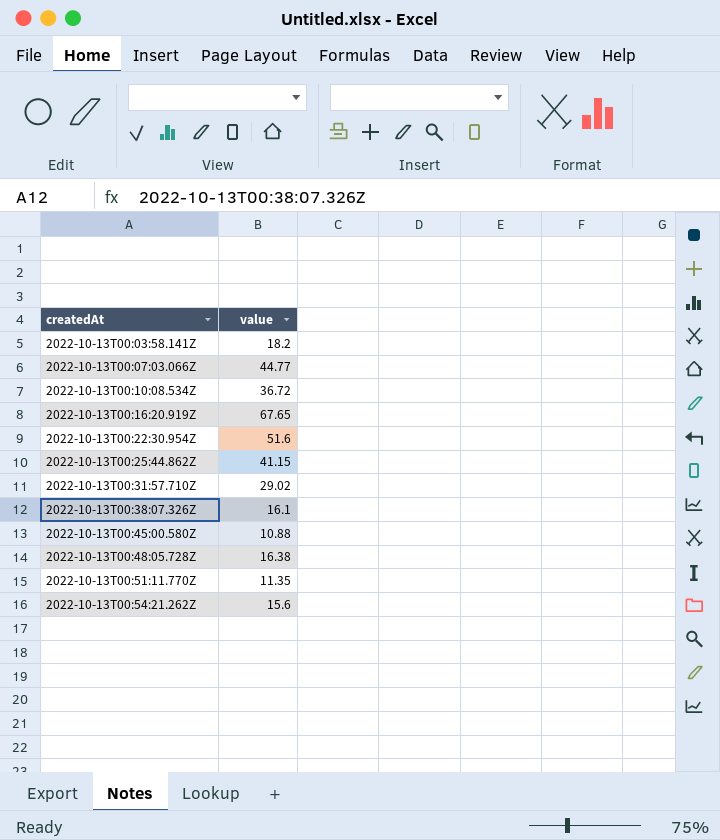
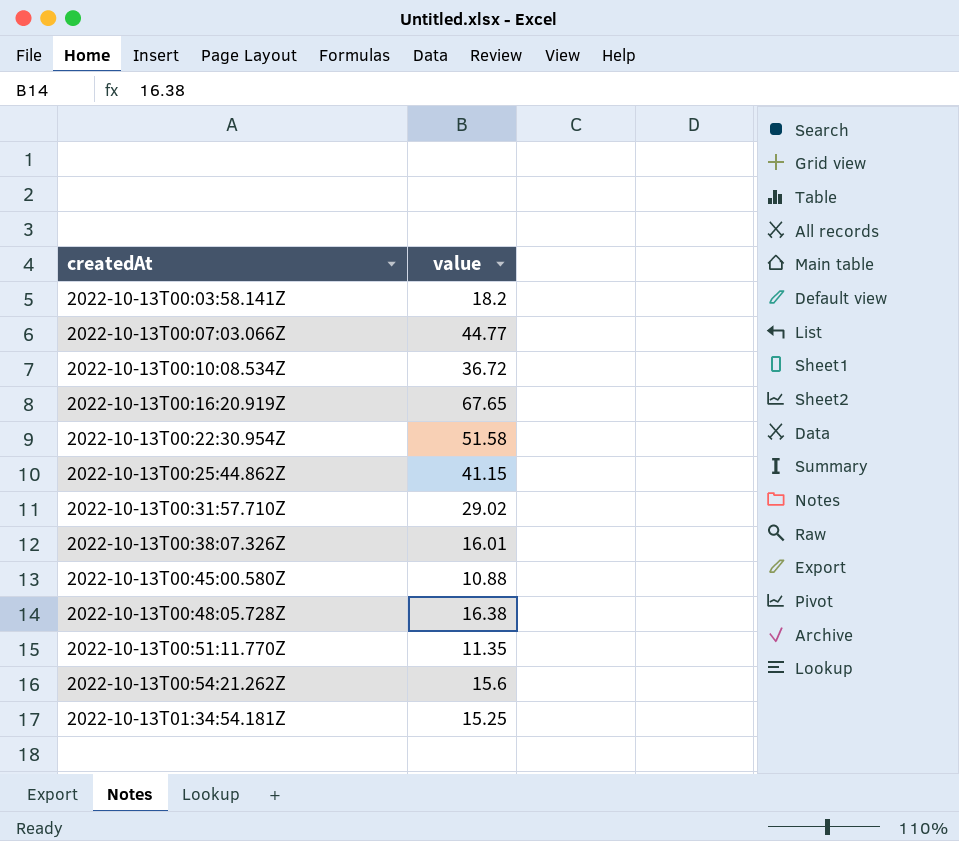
2022-10-13T00:22:30.954Z | value: 51.6 -> 51.58
2022-10-13T00:38:07.326Z | value: 16.1 -> 16.01
row 2022-10-13T01:34:54.181Z: none -> 15.25

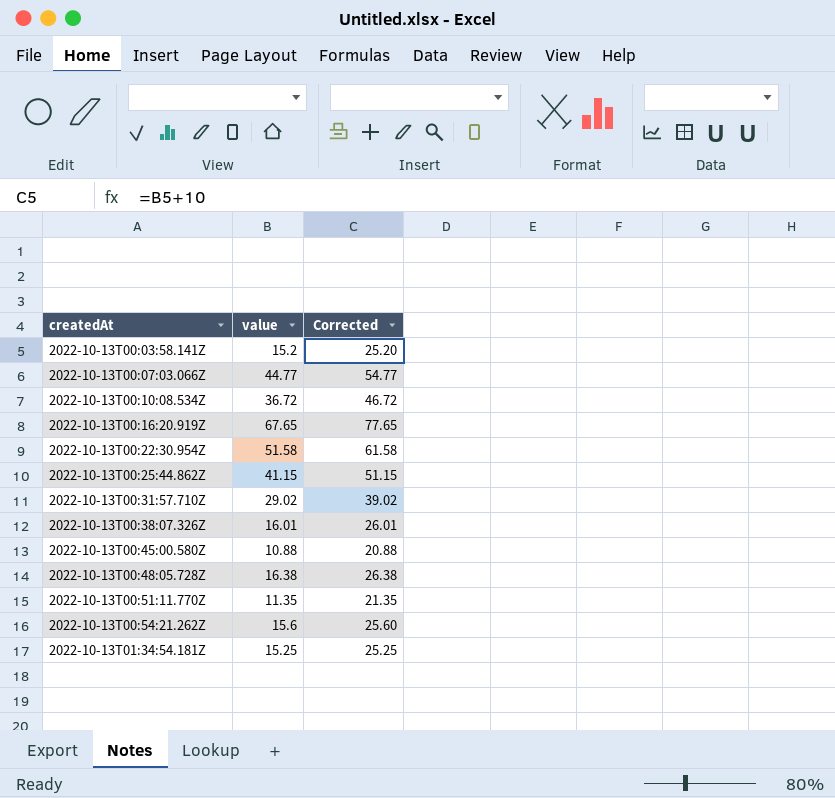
column Corrected | formula: none -> [value] + 10
2022-10-13T00:03:58.141Z | value: 18.2 -> 15.2

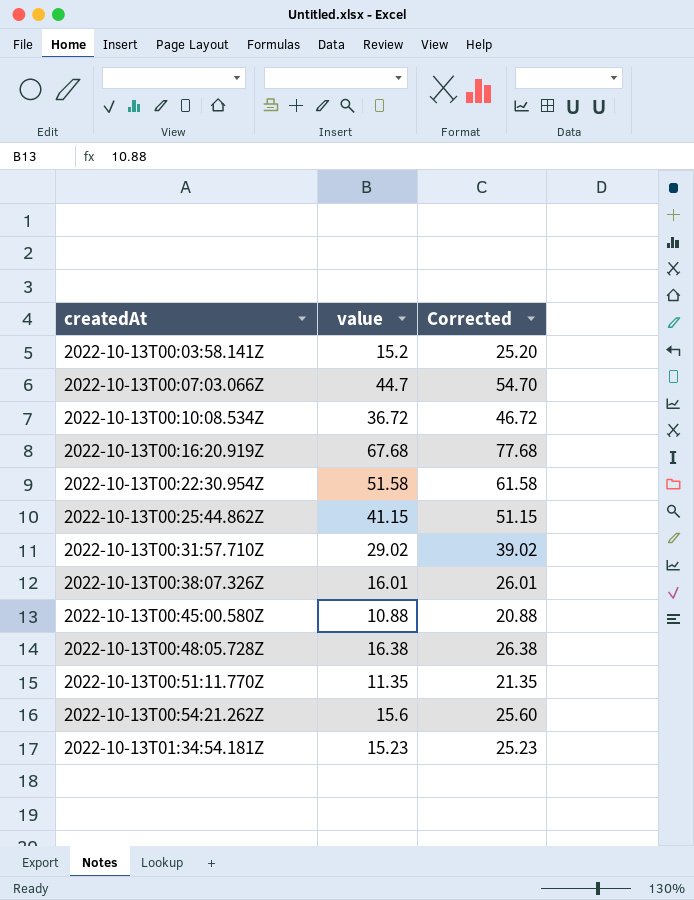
2022-10-13T00:07:03.066Z | value: 44.77 -> 44.7
2022-10-13T00:07:03.066Z | Corrected: 54.77 -> 54.70
2022-10-13T00:16:20.919Z | value: 67.65 -> 67.68
2022-10-13T00:16:20.919Z | Corrected: 77.65 -> 77.68
2022-10-13T01:34:54.181Z | value: 15.25 -> 15.23
2022-10-13T01:34:54.181Z | Corrected: 25.25 -> 25.23

